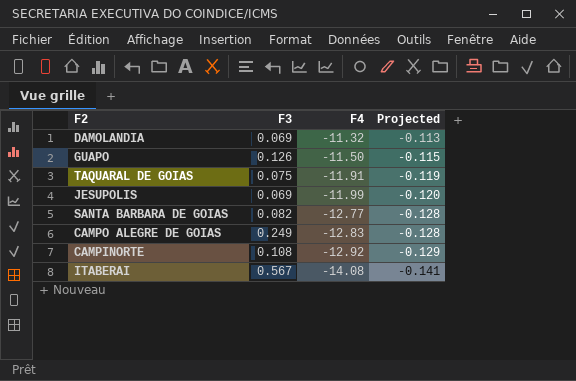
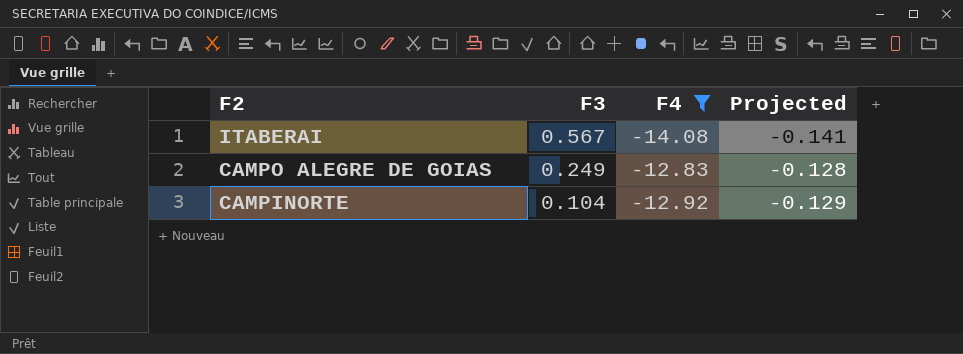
filter: none -> F4 <= -12.83
row order: F4 descending -> F2 descending
CAMPINORTE | F3: 0.108 -> 0.104

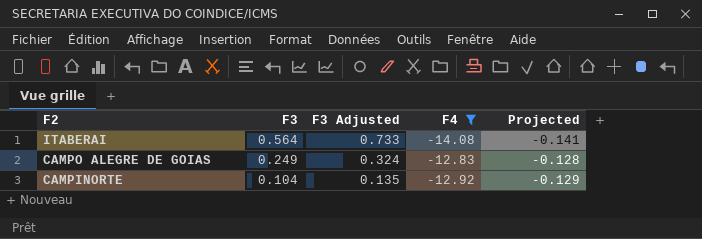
column F3 Adjusted | formula: none -> [F3] * 1.3
ITABERAI | F3: 0.567 -> 0.564

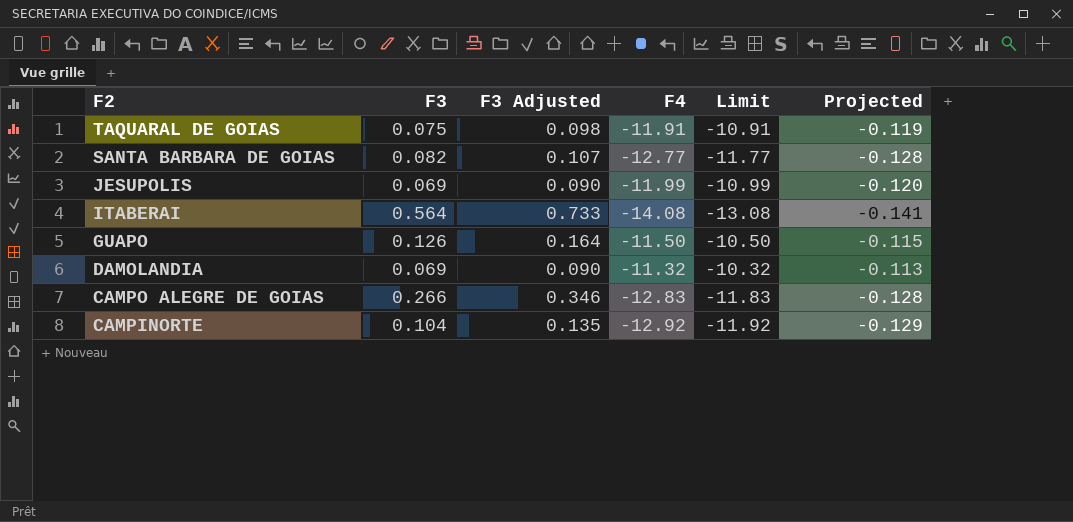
filter: F4 <= -12.83 -> none
column Limit | formula: none -> [F4] + 1
CAMPO ALEGRE DE GOIAS | F3: 0.249 -> 0.266
CAMPO ALEGRE DE GOIAS | F3 Adjusted: 0.324 -> 0.346

